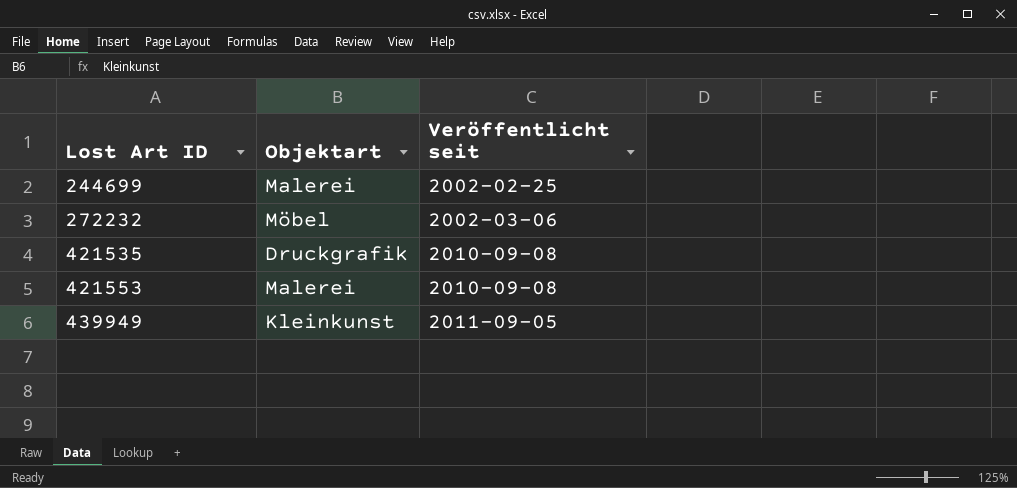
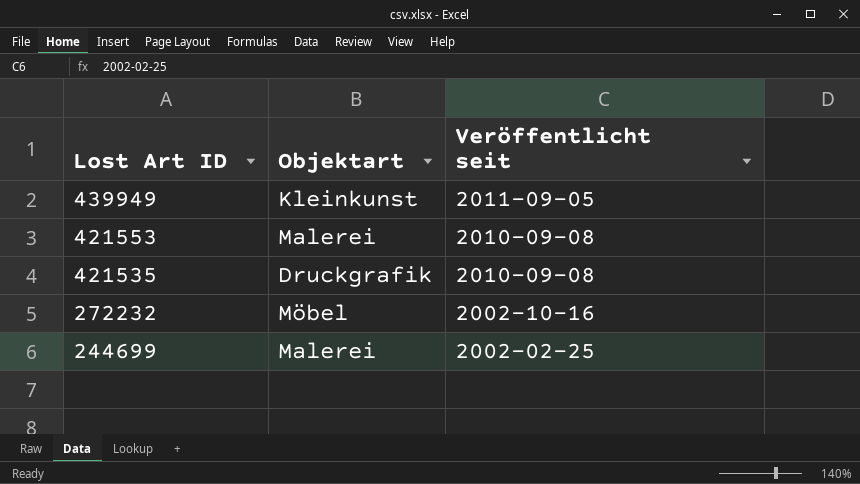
row order: Lost Art ID ascending -> Lost Art ID descending
272232 | Veröffentlicht seit: 2002-03-06 -> 2002-10-16

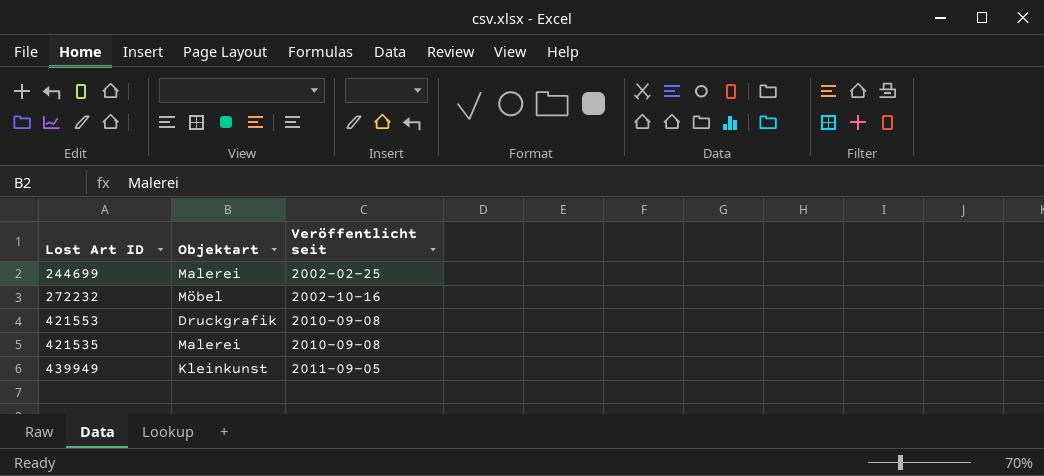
row order: Lost Art ID descending -> Veröffentlicht seit ascending
421553 | Objektart: Malerei -> Druckgrafik
421535 | Objektart: Druckgrafik -> Malerei

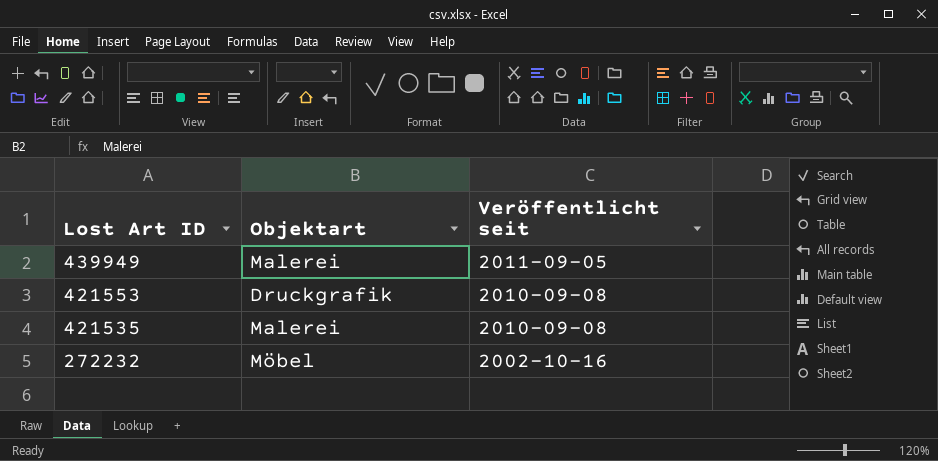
row order: Veröffentlicht seit ascending -> Lost Art ID descending
row 244699: Malerei | 2002-02-25 -> none
439949 | Objektart: Kleinkunst -> Malerei

